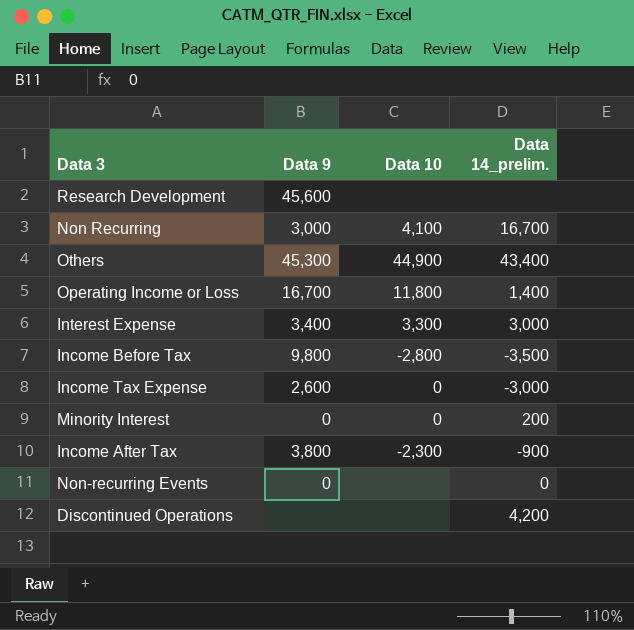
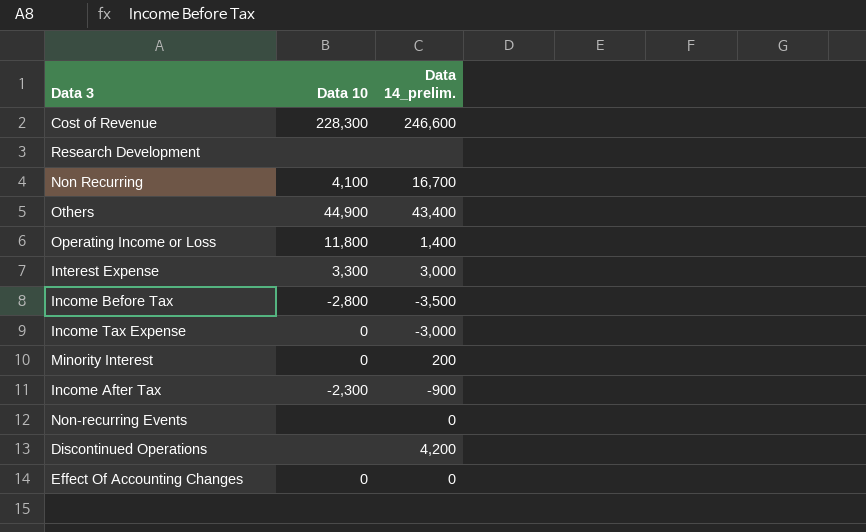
column Data 9 | position: 2 -> none
row Cost of Revenue: none -> 228,300 | 246,600
row Effect Of Accounting Changes: none -> 0 | 0

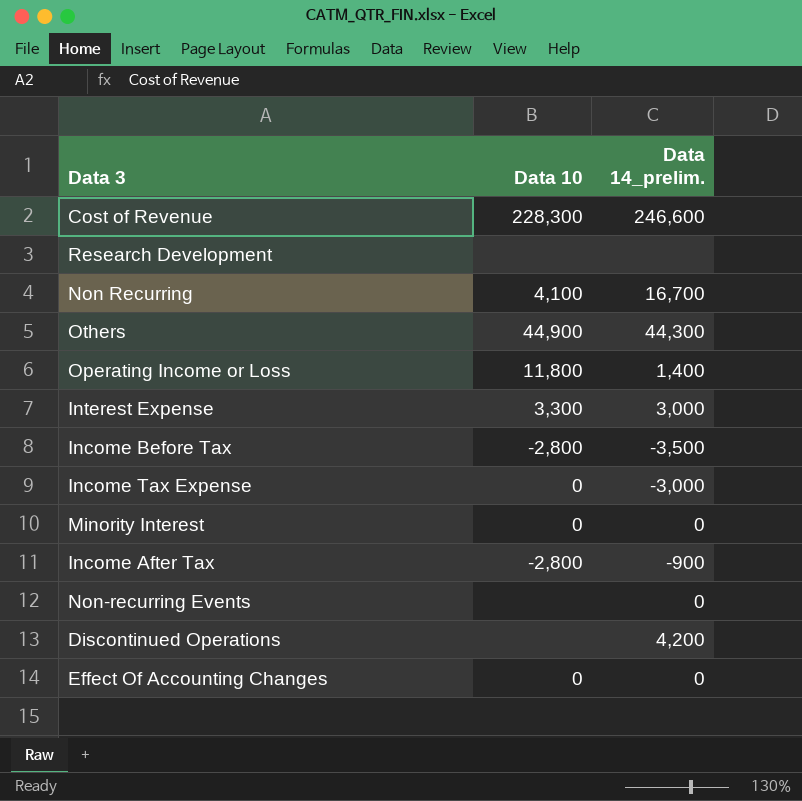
Others | Data 14_prelim.: 43,400 -> 44,300
Minority Interest | Data 14_prelim.: 200 -> 0
Income After Tax | Data 10: -2,300 -> -2,800

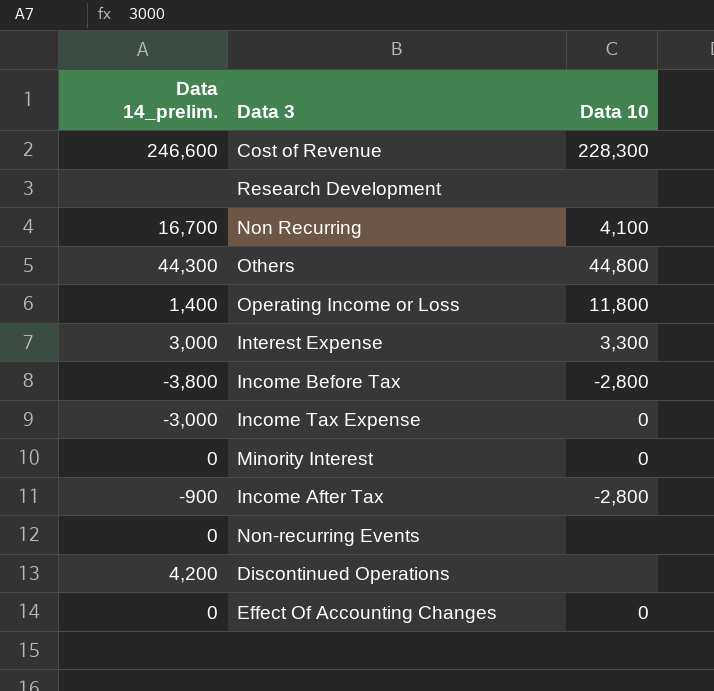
column Data 14_prelim. | position: 3 -> 1
Others | Data 10: 44,900 -> 44,800
Income Before Tax | Data 14_prelim.: -3,500 -> -3,800

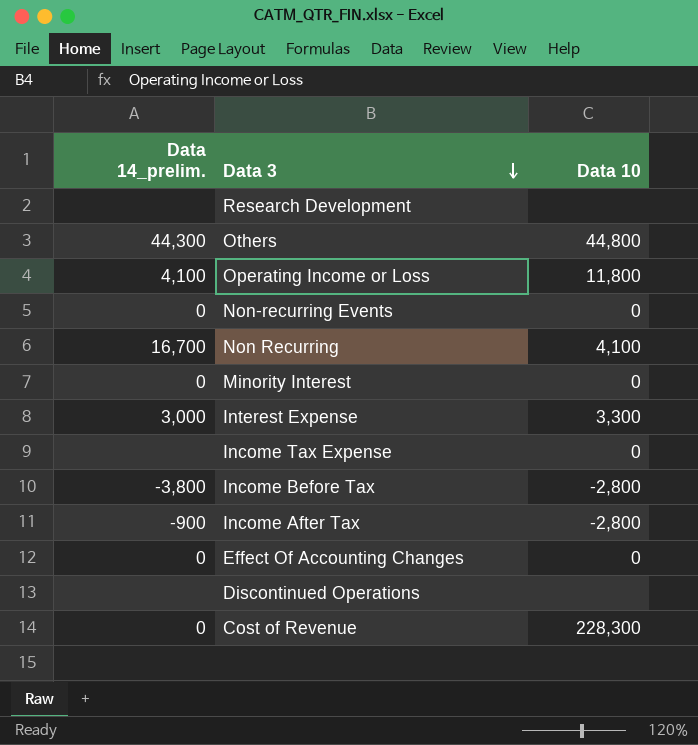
row order: none -> Data 3 descending
Operating Income or Loss | Data 14_prelim.: 1,400 -> 4,100
Non-recurring Events | Data 10: none -> 0
Income Tax Expense | Data 14_prelim.: -3,000 -> none
Discontinued Operations | Data 14_prelim.: 4,200 -> none
Cost of Revenue | Data 14_prelim.: 246,600 -> 0

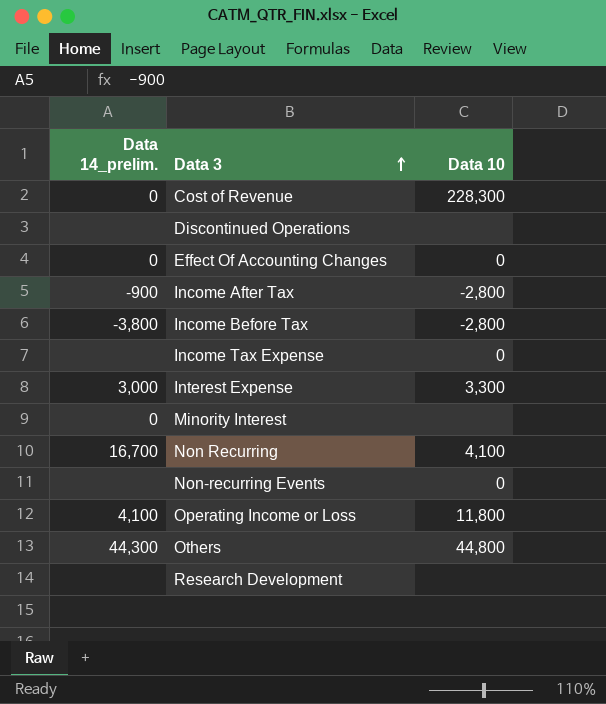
row order: Data 3 descending -> Data 3 ascending
Minority Interest | Data 10: 0 -> none
Non-recurring Events | Data 14_prelim.: 0 -> none

